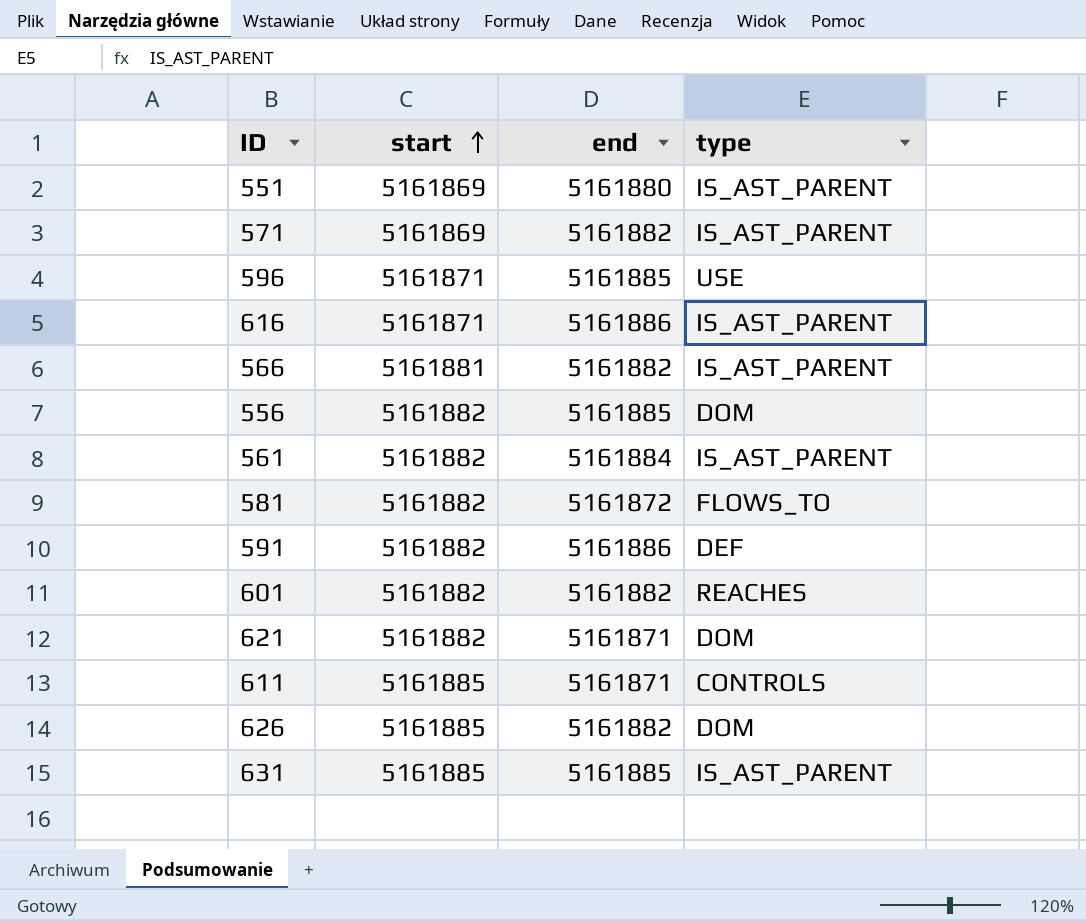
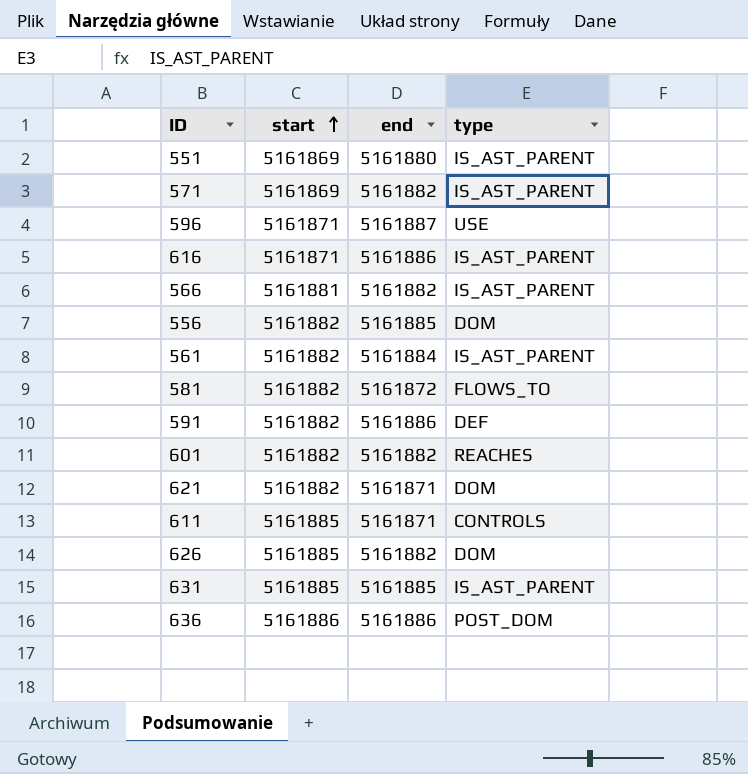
596 | end: 5161885 -> 5161887
row 636: none -> 5161886 | 5161886 | POST_DOM

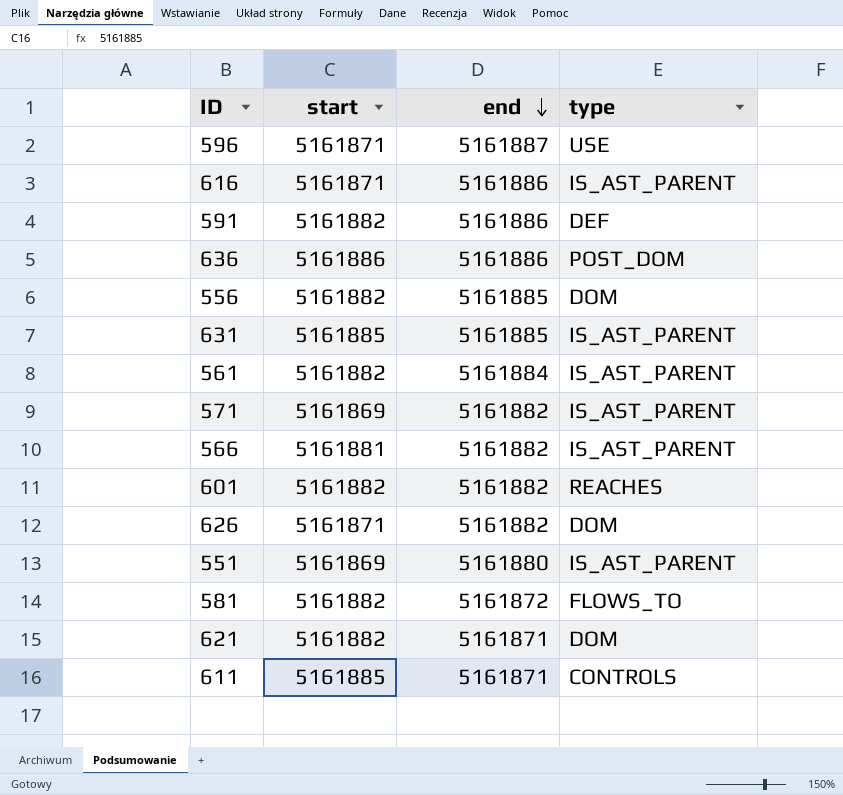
row order: start ascending -> end descending
626 | start: 5161885 -> 5161871

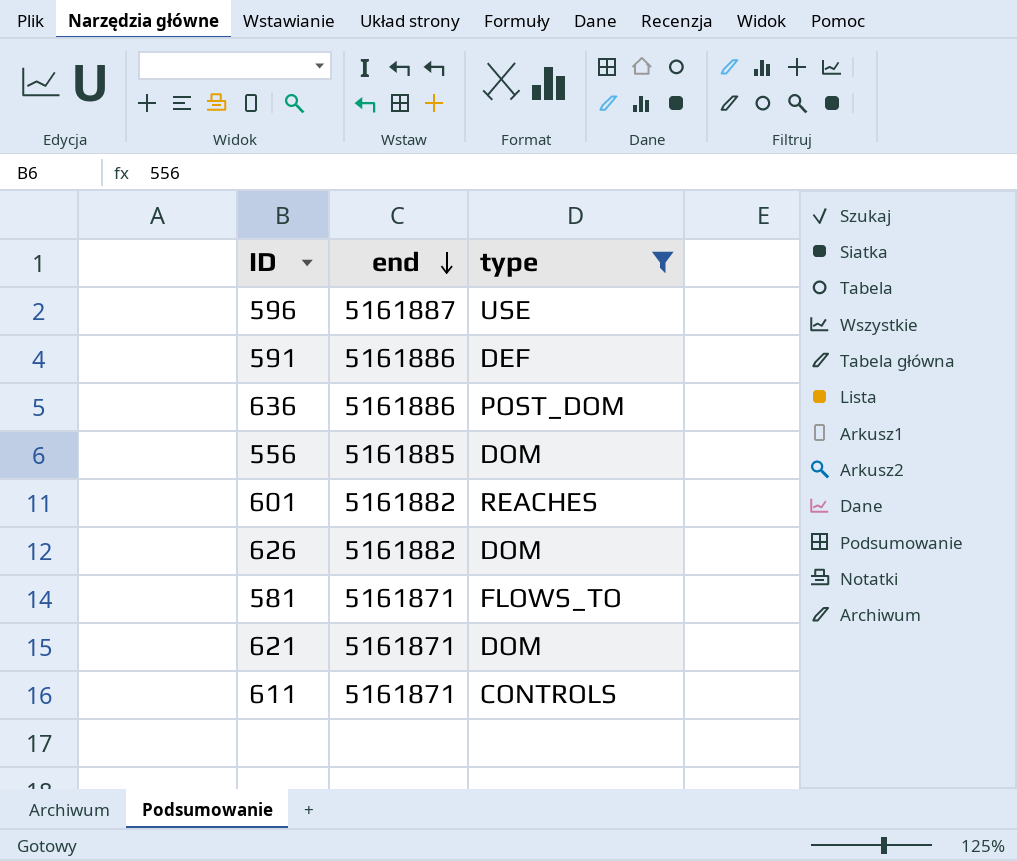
filter: none -> type != IS_AST_PARENT
column start | position: 2 -> none
581 | end: 5161872 -> 5161871

